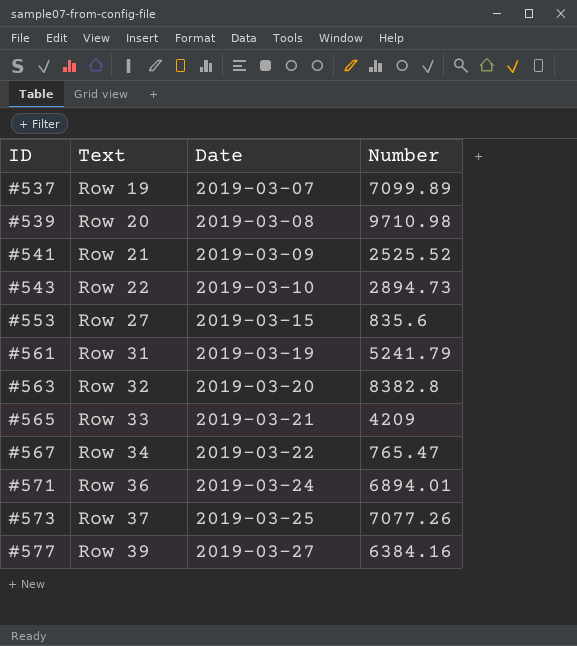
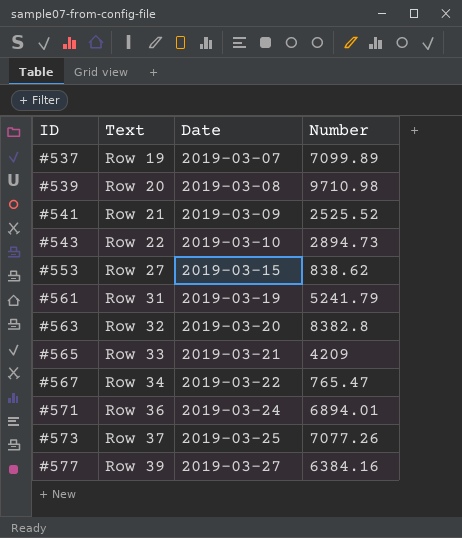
#553 | Number: 835.6 -> 838.62

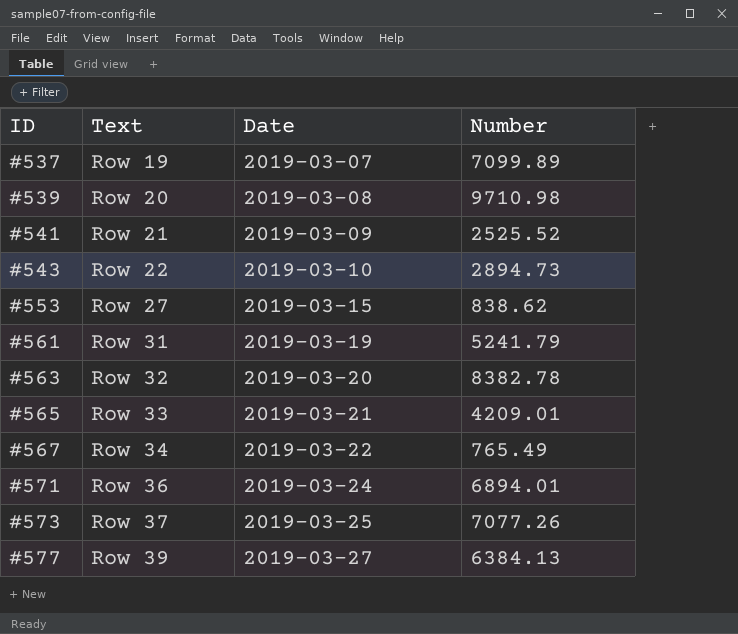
#563 | Number: 8382.8 -> 8382.78
#565 | Number: 4209 -> 4209.01
#567 | Number: 765.47 -> 765.49
#577 | Number: 6384.16 -> 6384.13

